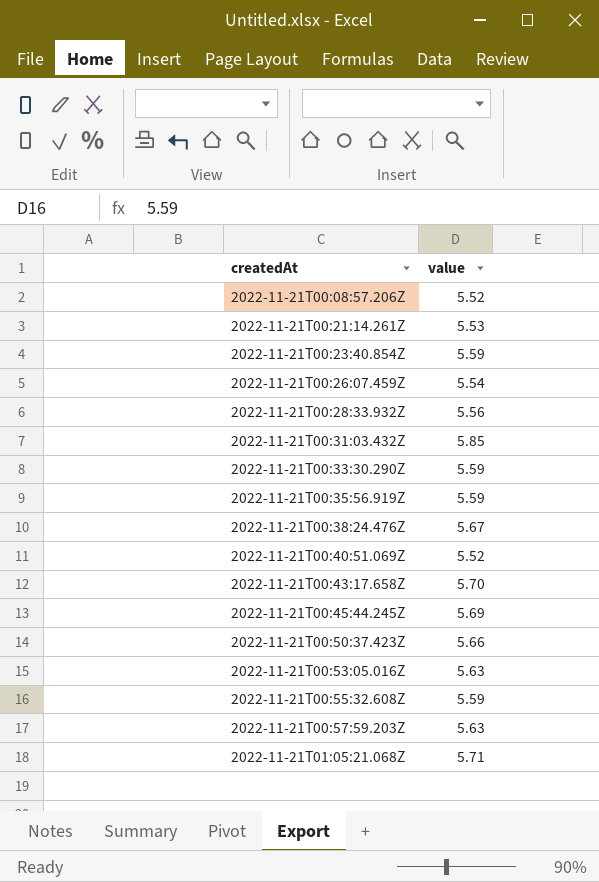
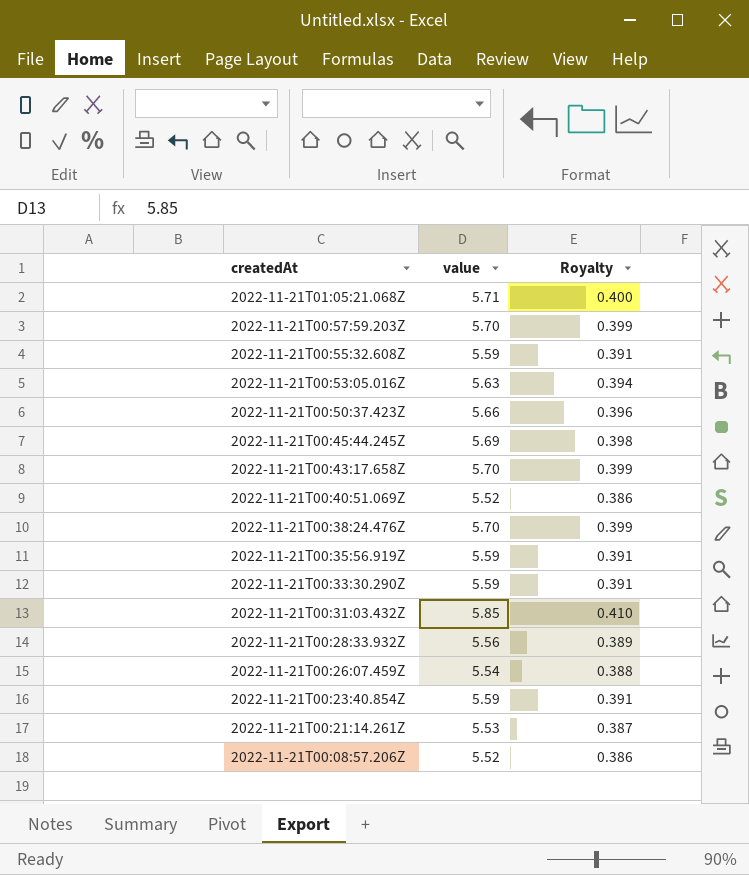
row order: createdAt ascending -> createdAt descending
column Royalty | formula: none -> [value] * 0.07
2022-11-21T00:57:59.203Z | value: 5.63 -> 5.70
2022-11-21T00:38:24.476Z | value: 5.67 -> 5.70

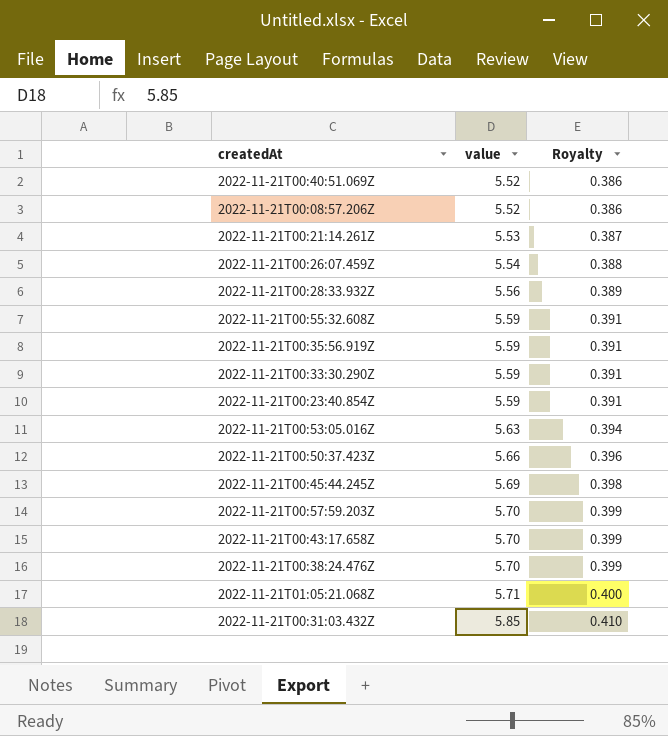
row order: createdAt descending -> value ascending

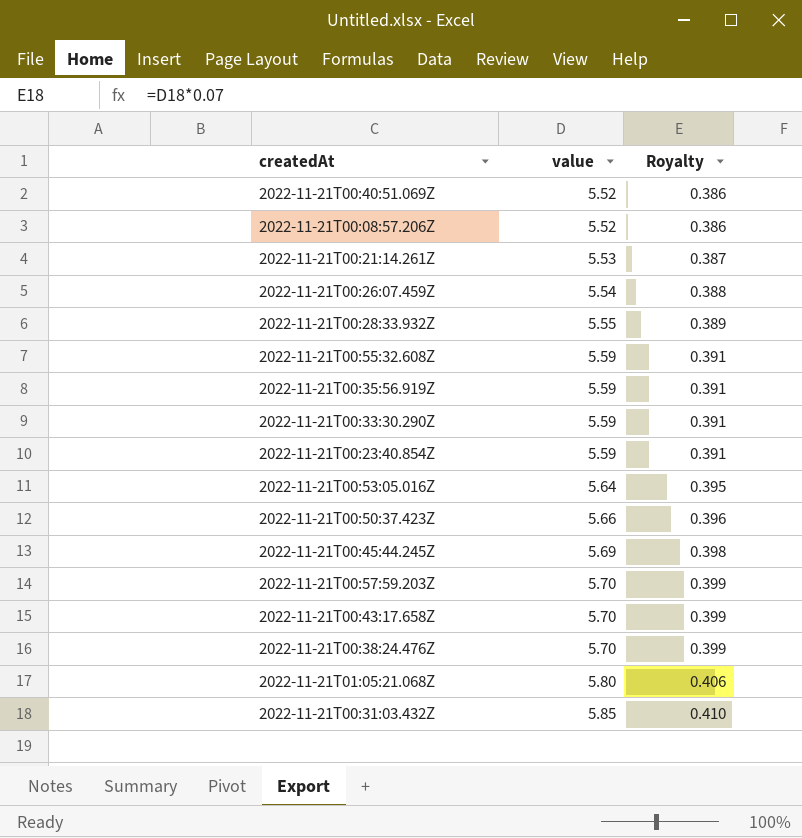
2022-11-21T00:28:33.932Z | value: 5.56 -> 5.55
2022-11-21T00:53:05.016Z | value: 5.63 -> 5.64
2022-11-21T00:53:05.016Z | Royalty: 0.394 -> 0.395
2022-11-21T01:05:21.068Z | value: 5.71 -> 5.80
2022-11-21T01:05:21.068Z | Royalty: 0.400 -> 0.406

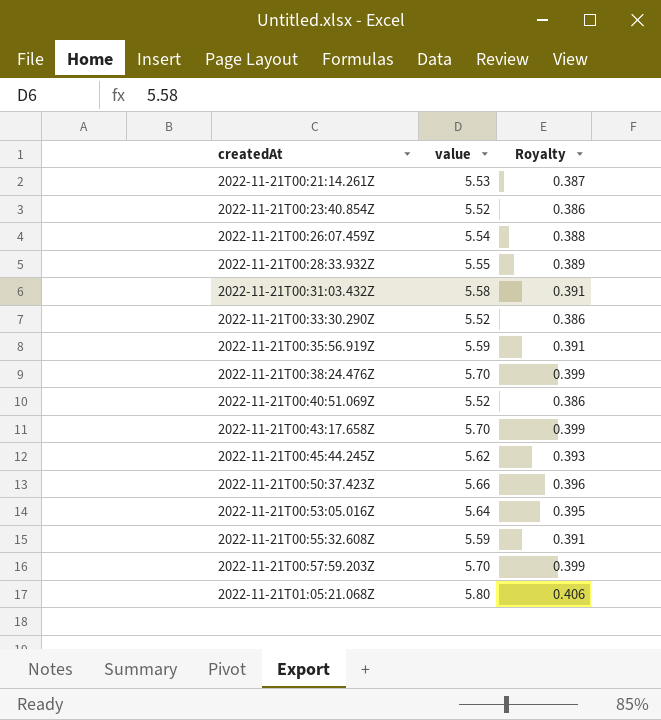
row order: value ascending -> createdAt ascending
row 2022-11-21T00:08:57.206Z: 5.52 | 0.386 -> none
2022-11-21T00:23:40.854Z | value: 5.59 -> 5.52
2022-11-21T00:23:40.854Z | Royalty: 0.391 -> 0.386
2022-11-21T00:31:03.432Z | value: 5.85 -> 5.58
2022-11-21T00:31:03.432Z | Royalty: 0.410 -> 0.391
2022-11-21T00:33:30.290Z | value: 5.59 -> 5.52
2022-11-21T00:33:30.290Z | Royalty: 0.391 -> 0.386
2022-11-21T00:45:44.245Z | value: 5.69 -> 5.62
2022-11-21T00:45:44.245Z | Royalty: 0.398 -> 0.393

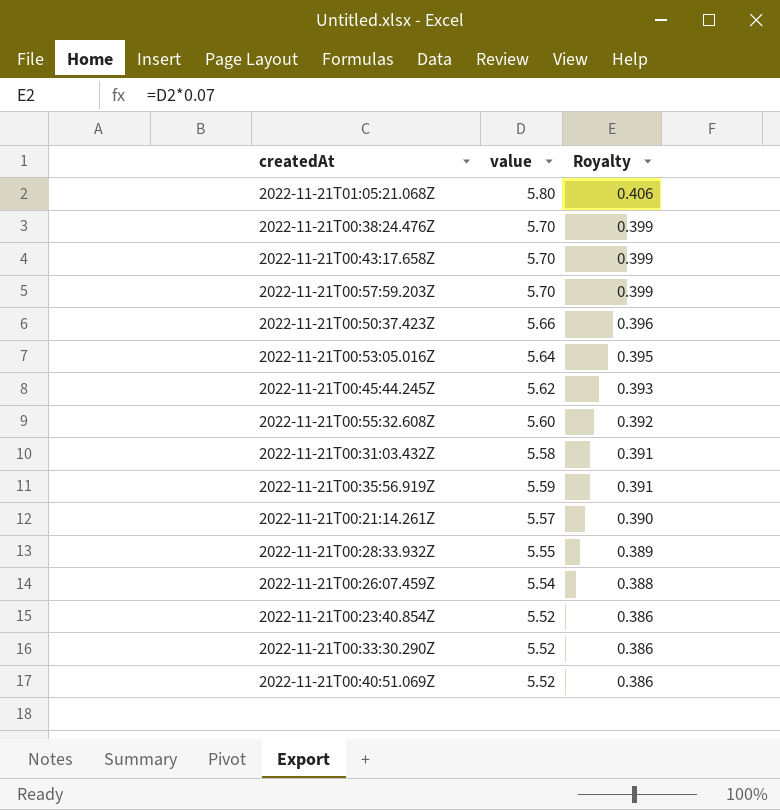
row order: createdAt ascending -> Royalty descending
2022-11-21T00:55:32.608Z | value: 5.59 -> 5.60
2022-11-21T00:55:32.608Z | Royalty: 0.391 -> 0.392
2022-11-21T00:21:14.261Z | value: 5.53 -> 5.57
2022-11-21T00:21:14.261Z | Royalty: 0.387 -> 0.390

